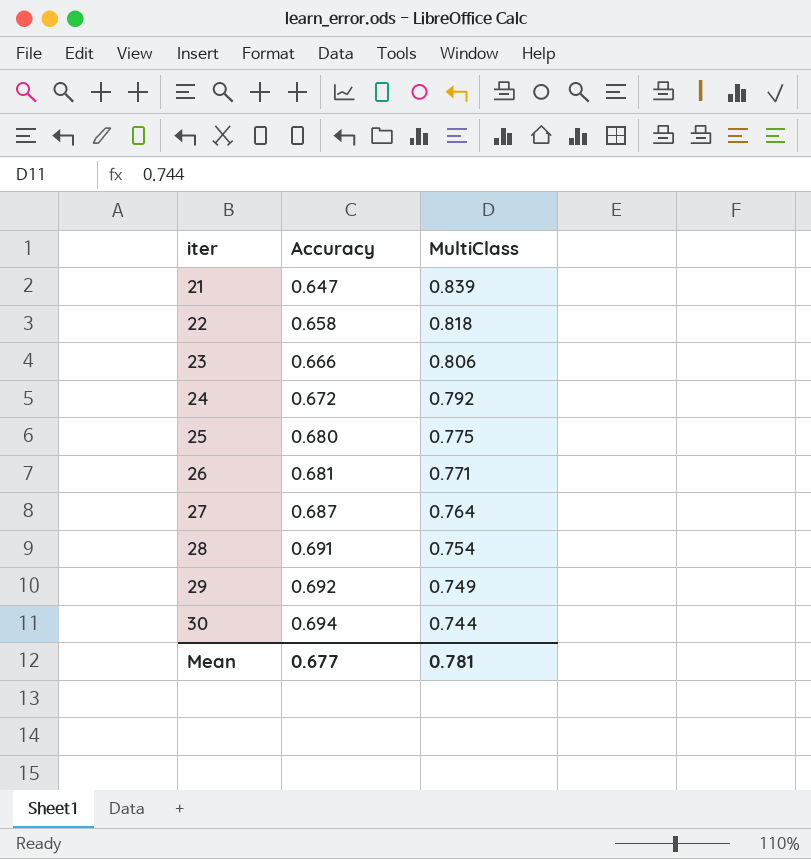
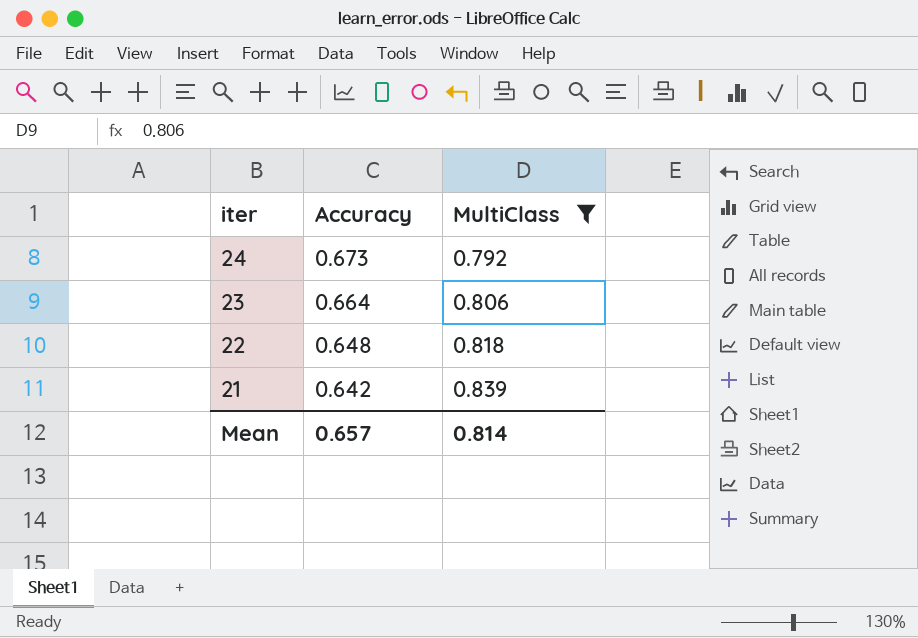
filter: none -> MultiClass >= 0.792
row order: iter ascending -> iter descending
24 | Accuracy: 0.672 -> 0.673
23 | Accuracy: 0.666 -> 0.664
22 | Accuracy: 0.658 -> 0.648
21 | Accuracy: 0.647 -> 0.642
Mean | Accuracy: 0.677 -> 0.657
Mean | MultiClass: 0.781 -> 0.814

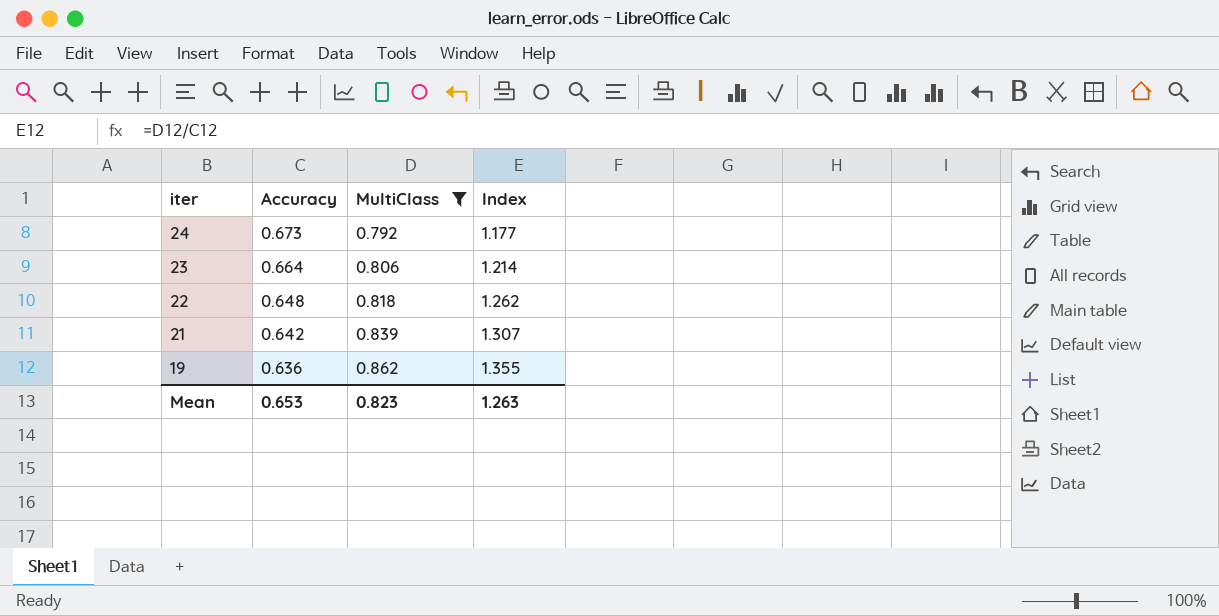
column Index | formula: none -> [MultiClass] / [Accuracy]
row 19: none -> 0.636 | 0.862 | 1.355
Mean | Accuracy: 0.657 -> 0.653
Mean | MultiClass: 0.814 -> 0.823

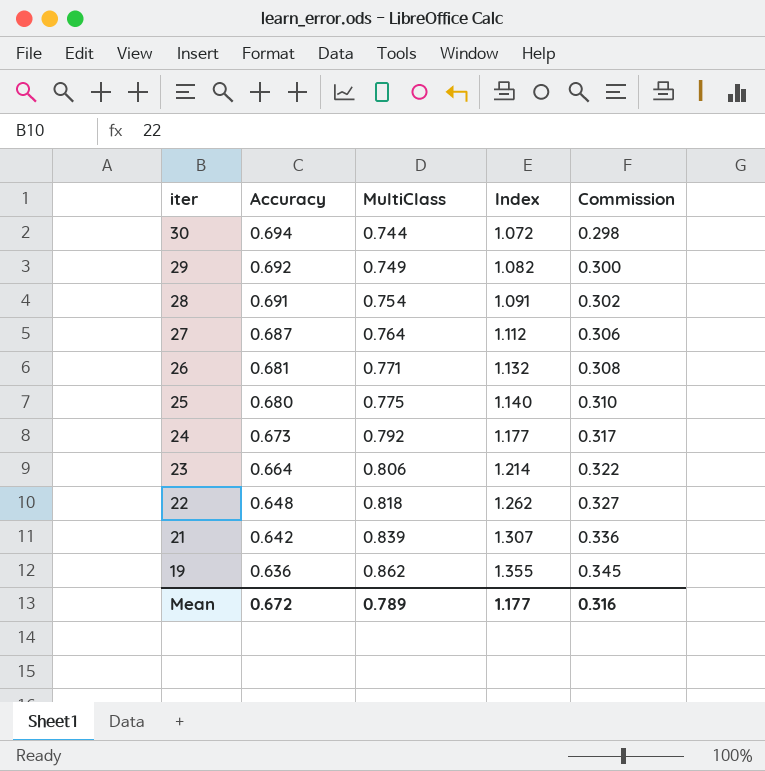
filter: MultiClass >= 0.792 -> none
column Commission | formula: none -> [MultiClass] * 0.4
Mean | Accuracy: 0.653 -> 0.672
Mean | MultiClass: 0.823 -> 0.789
Mean | Index: 1.263 -> 1.177

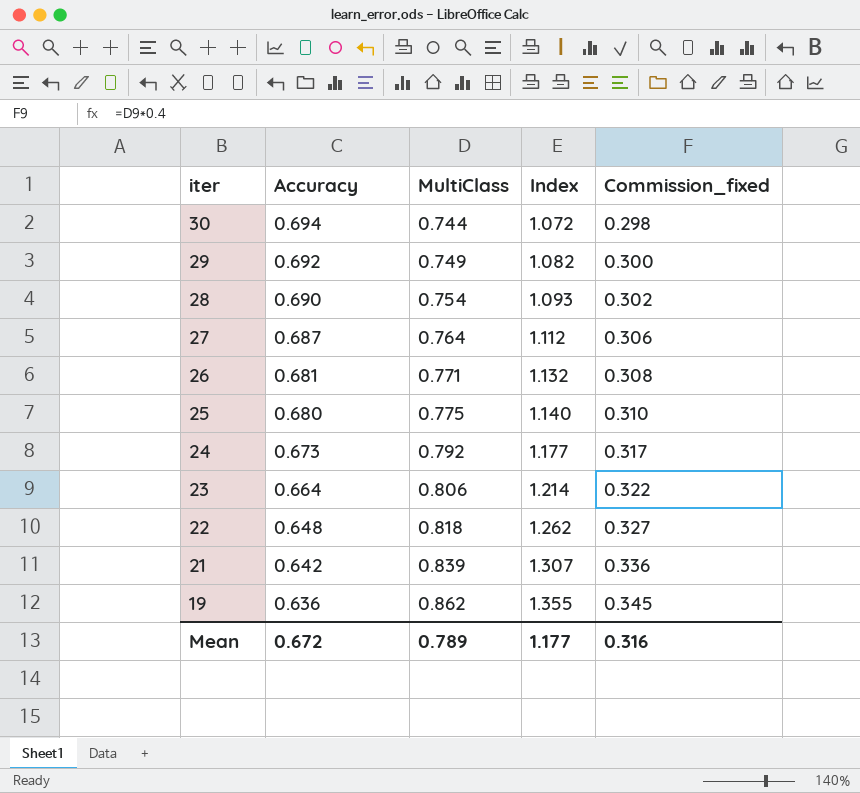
column name: Commission -> Commission_fixed
28 | Accuracy: 0.691 -> 0.690
28 | Index: 1.091 -> 1.093

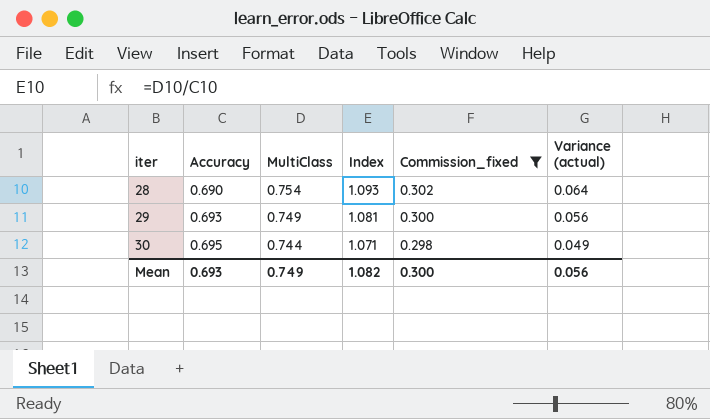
filter: none -> Commission_fixed <= 0.302
row order: iter descending -> iter ascending
column Variance (actual) | formula: none -> [MultiClass] - [Accuracy]
29 | Accuracy: 0.692 -> 0.693
29 | Index: 1.082 -> 1.081
30 | Accuracy: 0.694 -> 0.695
30 | Index: 1.072 -> 1.071
Mean | Accuracy: 0.672 -> 0.693
Mean | MultiClass: 0.789 -> 0.749
Mean | Index: 1.177 -> 1.082
Mean | Commission_fixed: 0.316 -> 0.300

